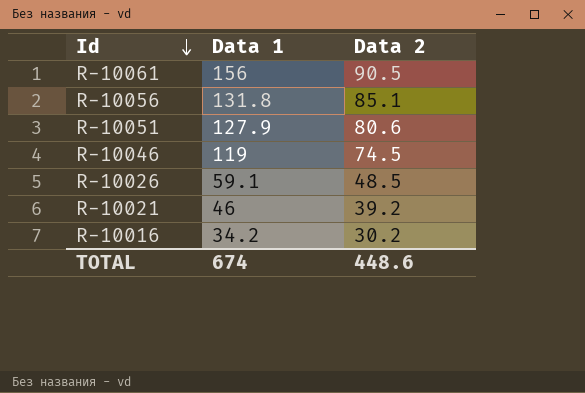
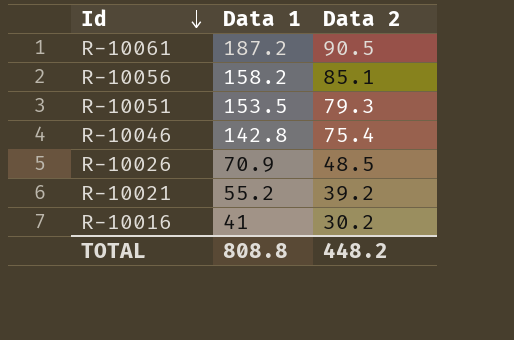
R-10061 | Data 1: 156 -> 187.2
R-10056 | Data 1: 131.8 -> 158.2
R-10051 | Data 1: 127.9 -> 153.5
R-10051 | Data 2: 80.6 -> 79.3
R-10046 | Data 1: 119 -> 142.8
R-10046 | Data 2: 74.5 -> 75.4
R-10026 | Data 1: 59.1 -> 70.9
R-10021 | Data 1: 46 -> 55.2
R-10016 | Data 1: 34.2 -> 41
TOTAL | Data 1: 674 -> 808.8
TOTAL | Data 2: 448.6 -> 448.2

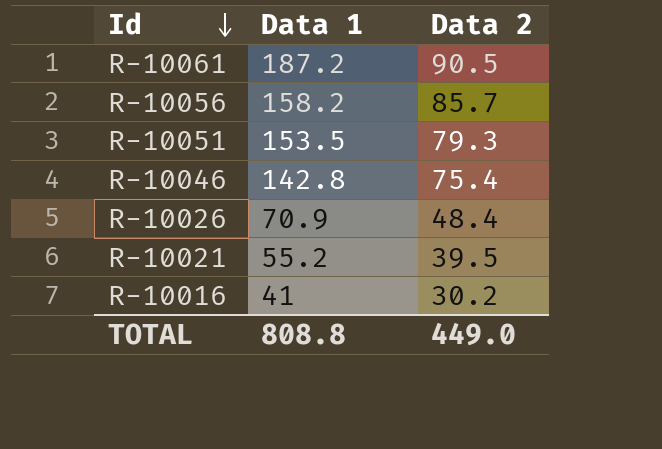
R-10056 | Data 2: 85.1 -> 85.7
R-10026 | Data 2: 48.5 -> 48.4
R-10021 | Data 2: 39.2 -> 39.5
TOTAL | Data 2: 448.2 -> 449.0

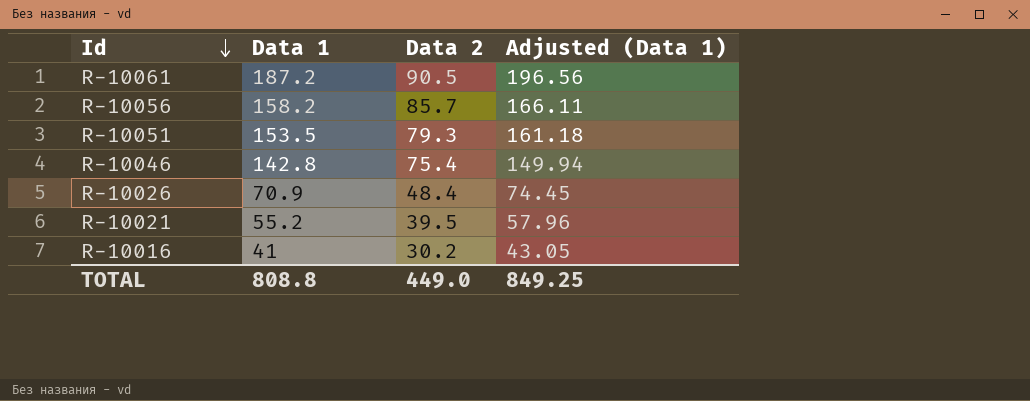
column Adjusted (Data 1) | formula: none -> [Data 1] * 1.05

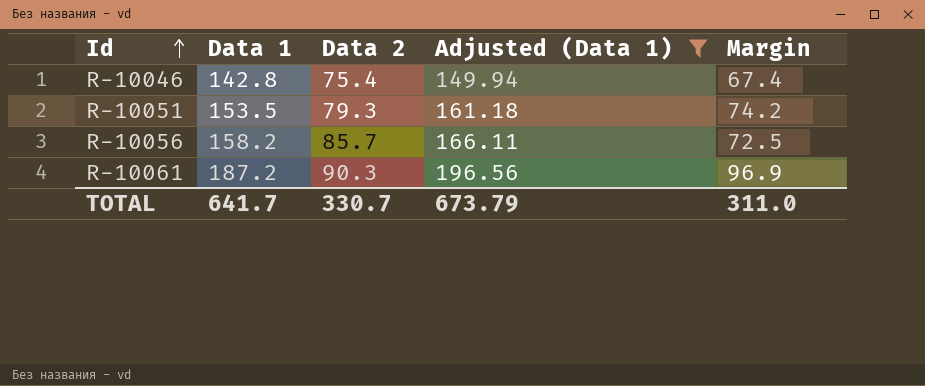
filter: none -> Adjusted (Data 1) >= 149.94
row order: Id descending -> Id ascending
column Margin | formula: none -> [Data 1] - [Data 2]
R-10061 | Data 2: 90.5 -> 90.3
TOTAL | Data 1: 808.8 -> 641.7
TOTAL | Data 2: 449.0 -> 330.7
TOTAL | Adjusted (Data 1): 849.25 -> 673.79

